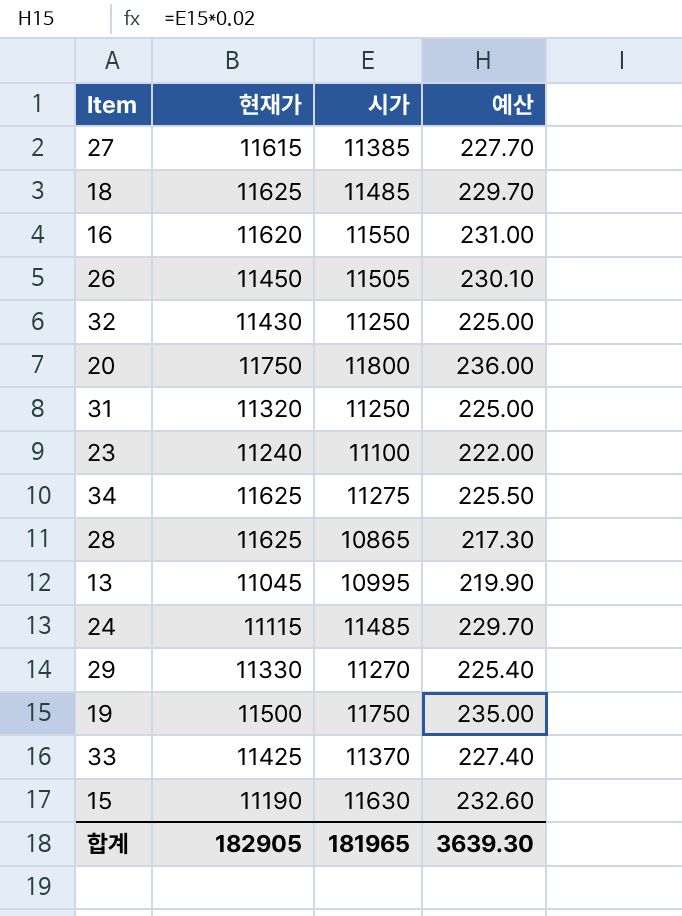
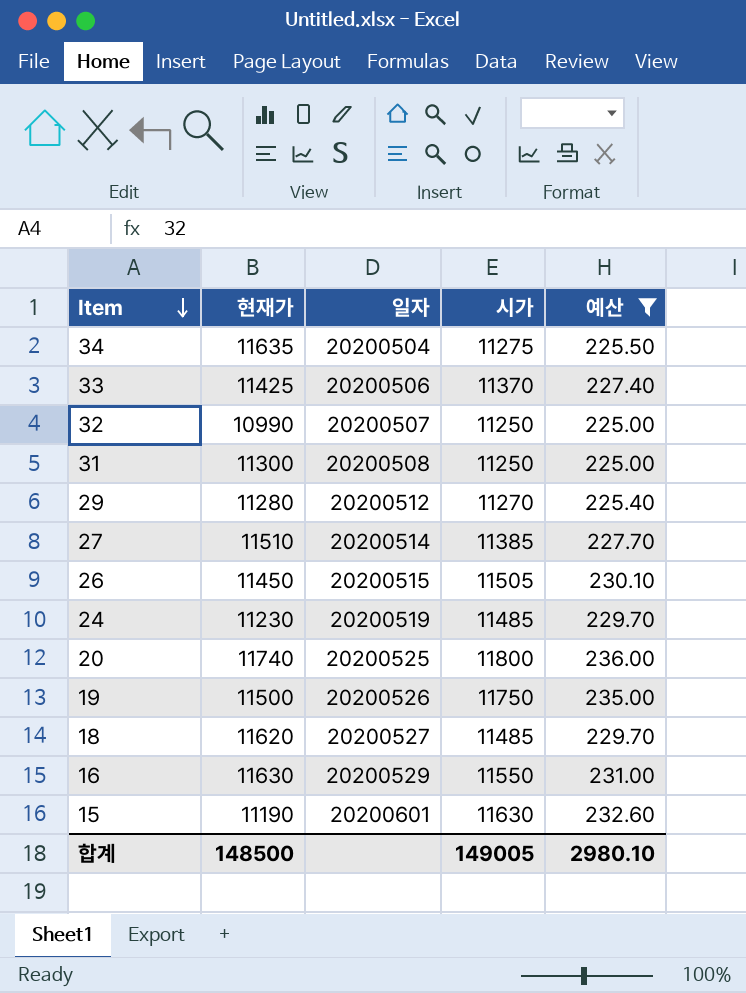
filter: none -> 예산 >= 225.00
row order: none -> Item descending
column 일자 | position: none -> 3
34 | 현재가: 11625 -> 11635
32 | 현재가: 11430 -> 10990
31 | 현재가: 11320 -> 11300
29 | 현재가: 11330 -> 11280
27 | 현재가: 11615 -> 11510
24 | 현재가: 11115 -> 11230
20 | 현재가: 11750 -> 11740
18 | 현재가: 11625 -> 11620
16 | 현재가: 11620 -> 11630
합계 | 현재가: 182905 -> 148500
합계 | 시가: 181965 -> 149005
합계 | 예산: 3639.30 -> 2980.10

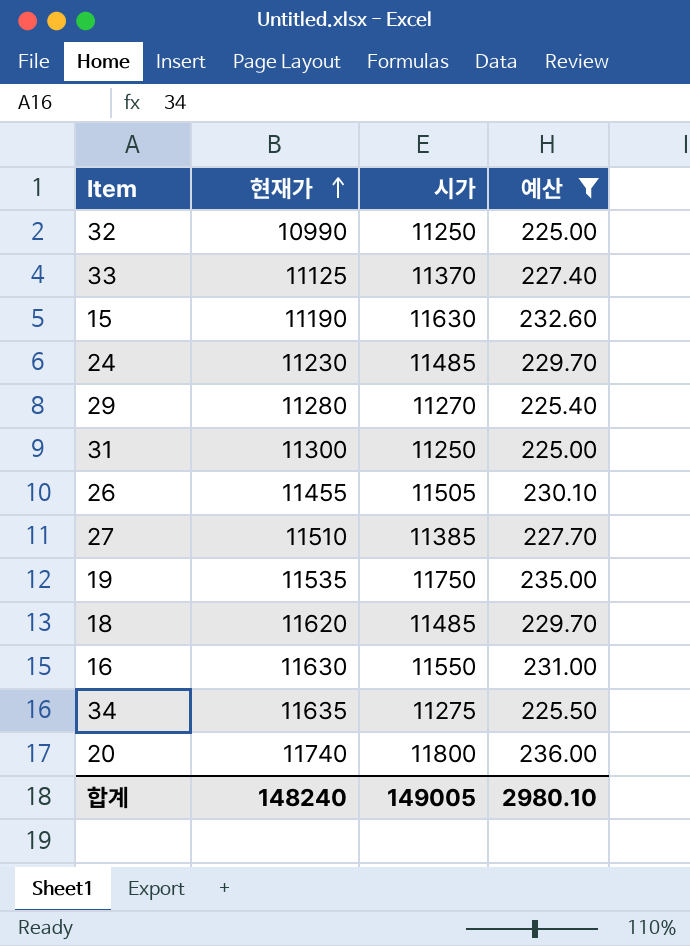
row order: Item descending -> 현재가 ascending
column 일자 | position: 3 -> none
33 | 현재가: 11425 -> 11125
26 | 현재가: 11450 -> 11455
19 | 현재가: 11500 -> 11535
합계 | 현재가: 148500 -> 148240

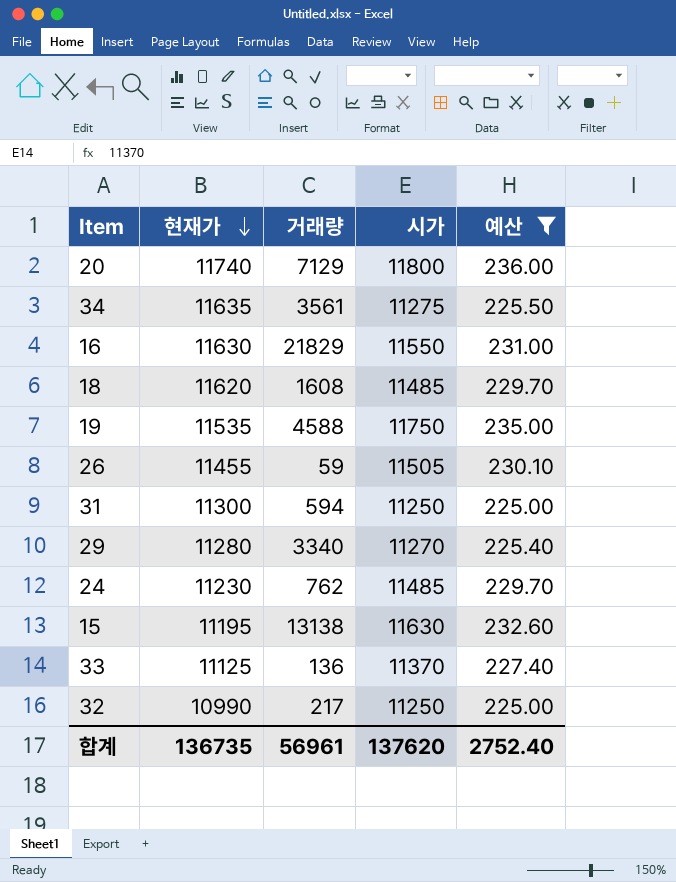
row order: 현재가 ascending -> 현재가 descending
column 거래량 | position: none -> 3
row 27: 11510 | 11385 | 227.70 -> none
15 | 현재가: 11190 -> 11195
합계 | 현재가: 148240 -> 136735
합계 | 시가: 149005 -> 137620
합계 | 예산: 2980.10 -> 2752.40

